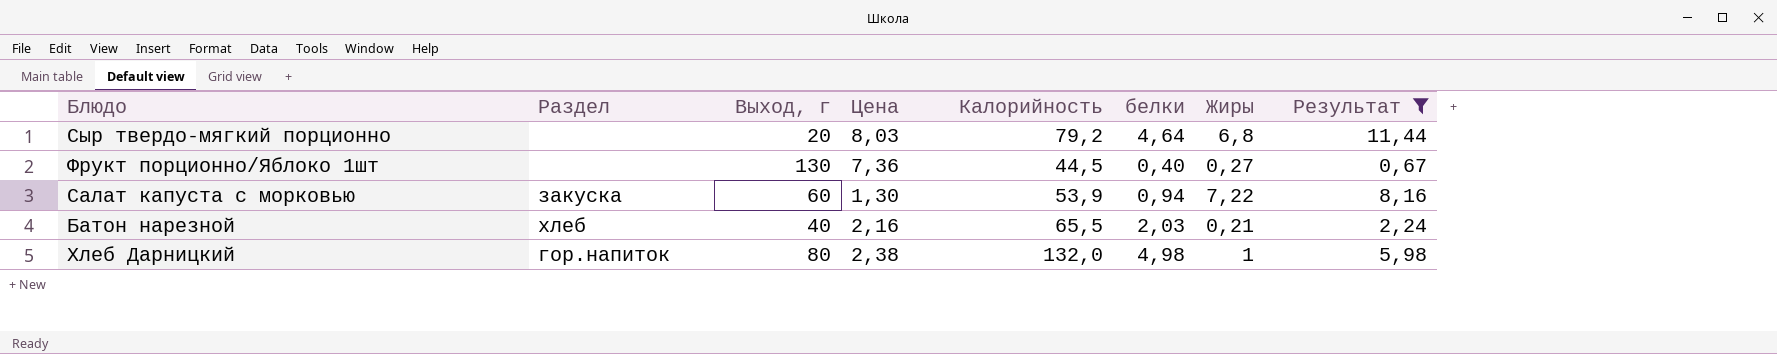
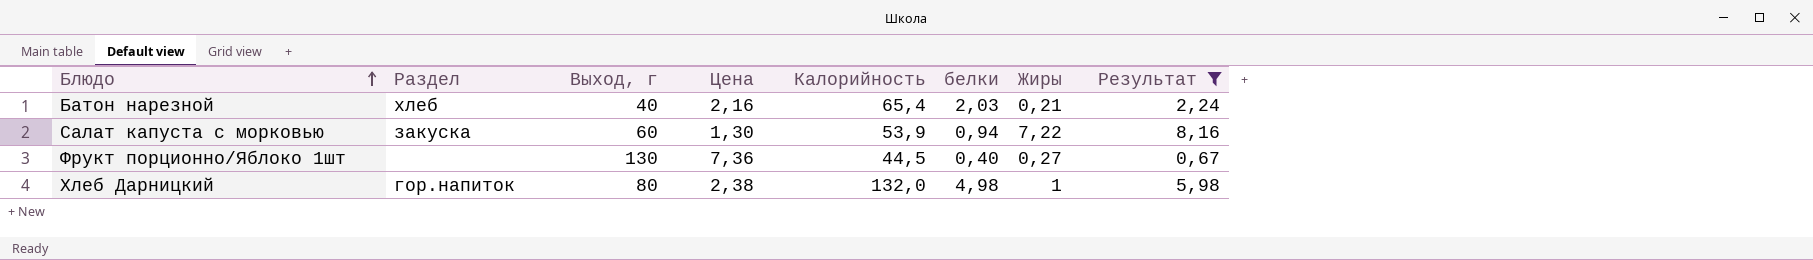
row order: none -> Блюдо ascending
row Сыр твердо-мягкий порционно: none | 20 | 8,03 | 79,2 | 4,64 | 6,8 | 11,44 -> none
Батон нарезной | Калорийность: 65,5 -> 65,4

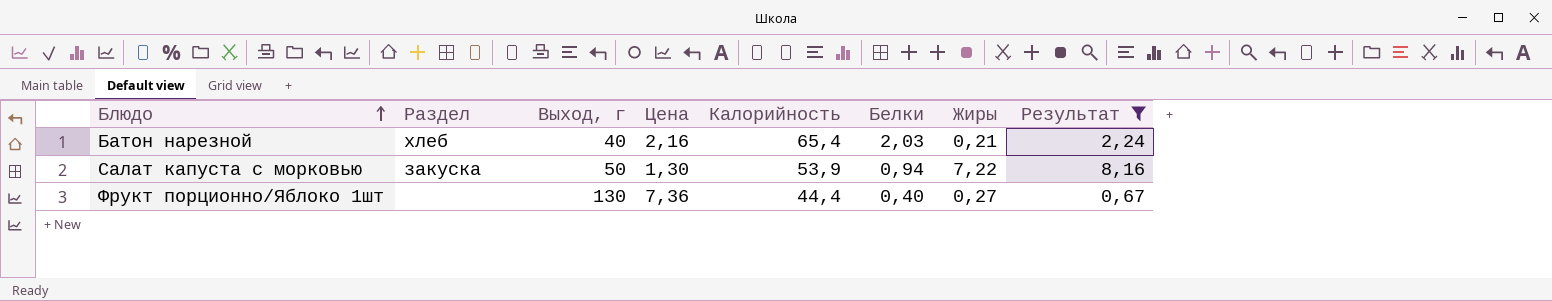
column name: белки -> Белки
row Хлеб Дарницкий: гор.напиток | 80 | 2,38 | 132,0 | 4,98 | 1 | 5,98 -> none
Салат капуста с морковью | Выход, г: 60 -> 50
Фрукт порционно/Яблоко 1шт | Калорийность: 44,5 -> 44,4

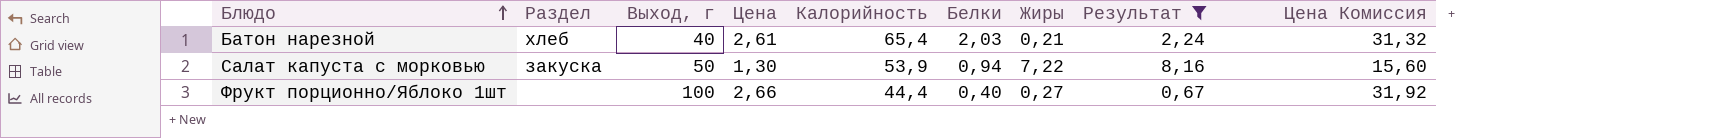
column Цена Комиссия | formula: none -> [Цена] * 12
Батон нарезной | Цена: 2,16 -> 2,61
Фрукт порционно/Яблоко 1шт | Выход, г: 130 -> 100
Фрукт порционно/Яблоко 1шт | Цена: 7,36 -> 2,66

